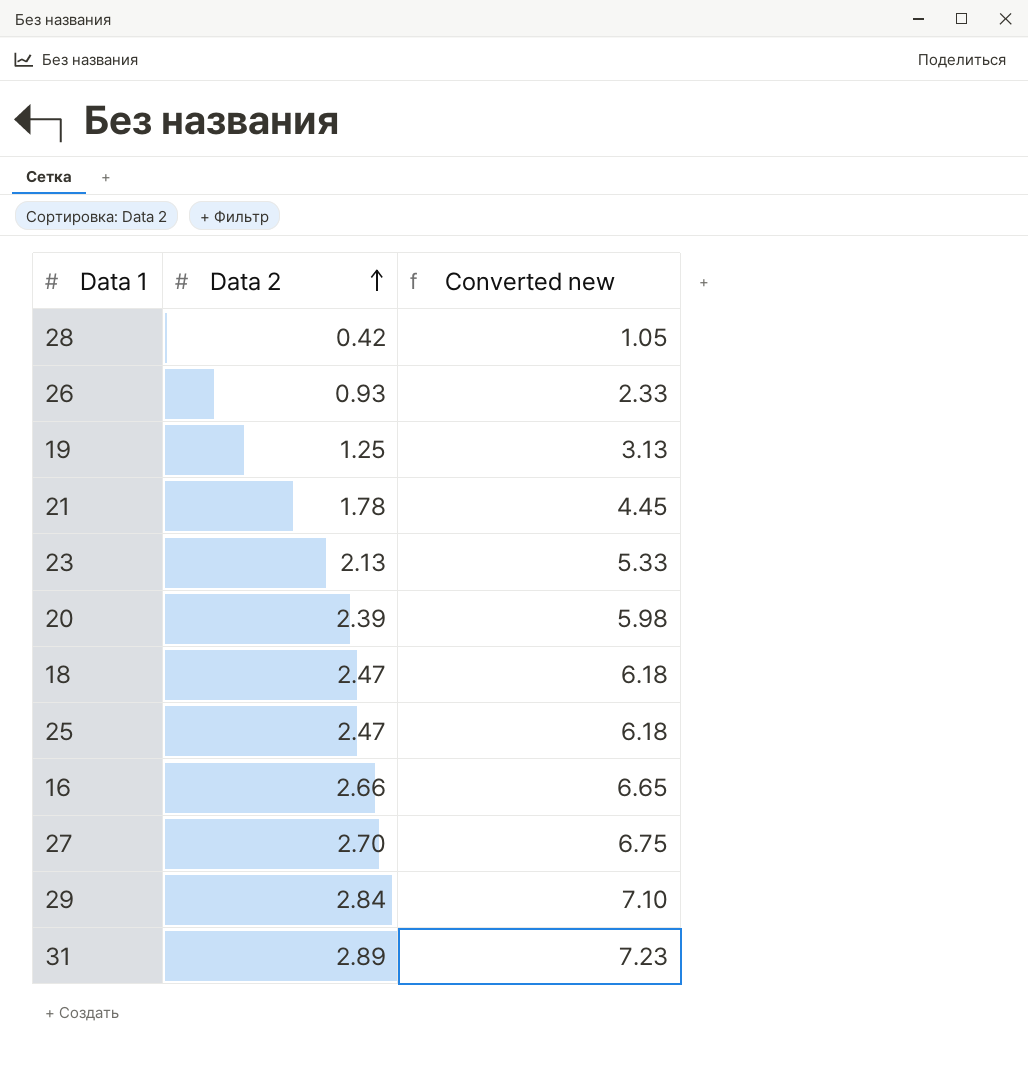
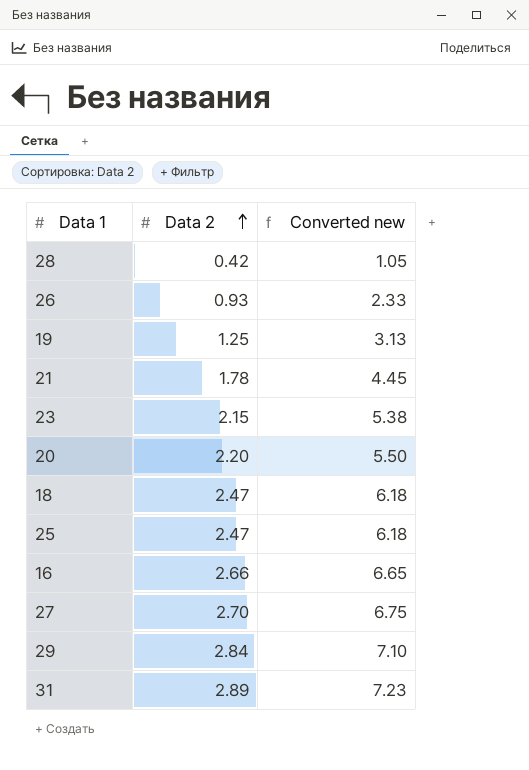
23 | Data 2: 2.13 -> 2.15
23 | Converted new: 5.33 -> 5.38
20 | Data 2: 2.39 -> 2.20
20 | Converted new: 5.98 -> 5.50

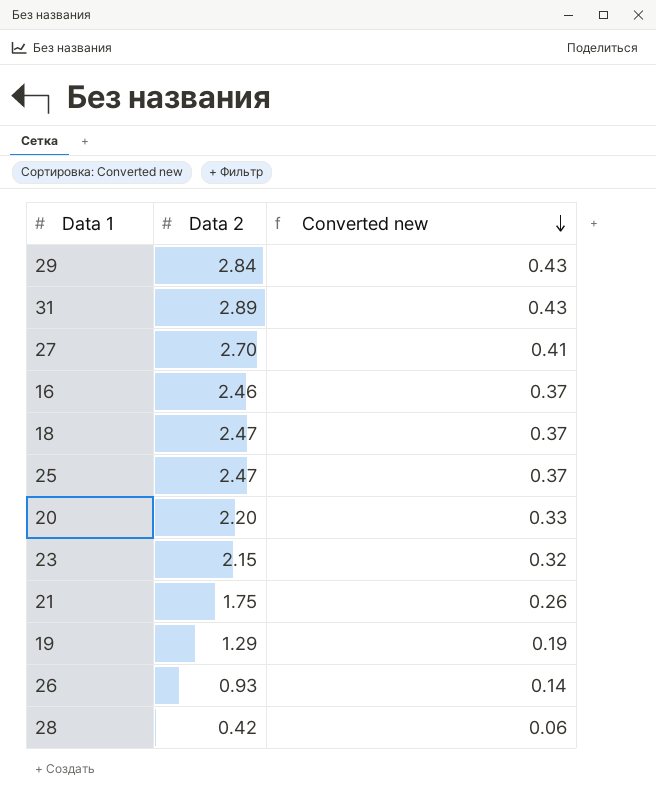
row order: Data 2 ascending -> Converted new descending
column Converted new | formula: [Data 2] * 2.5 -> [Data 2] * 0.15
16 | Data 2: 2.66 -> 2.46
21 | Data 2: 1.78 -> 1.75
19 | Data 2: 1.25 -> 1.29

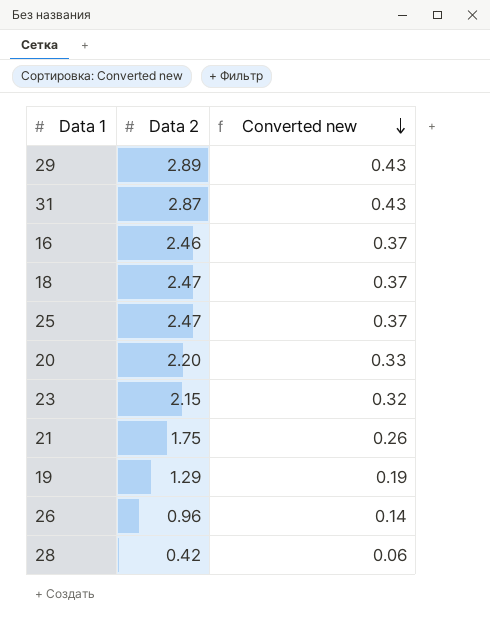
row 27: 2.70 | 0.41 -> none
29 | Data 2: 2.84 -> 2.89
31 | Data 2: 2.89 -> 2.87
26 | Data 2: 0.93 -> 0.96

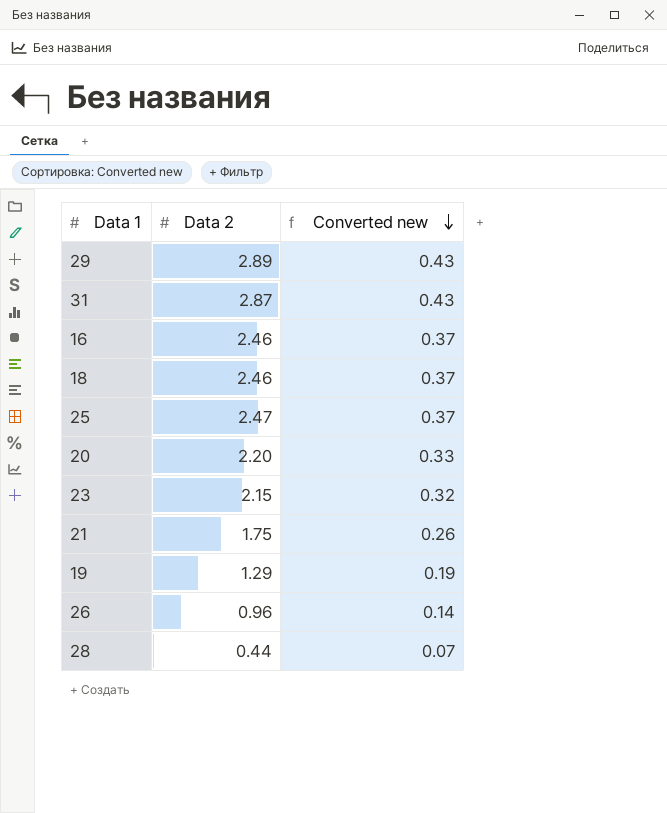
18 | Data 2: 2.47 -> 2.46
28 | Data 2: 0.42 -> 0.44
28 | Converted new: 0.06 -> 0.07

